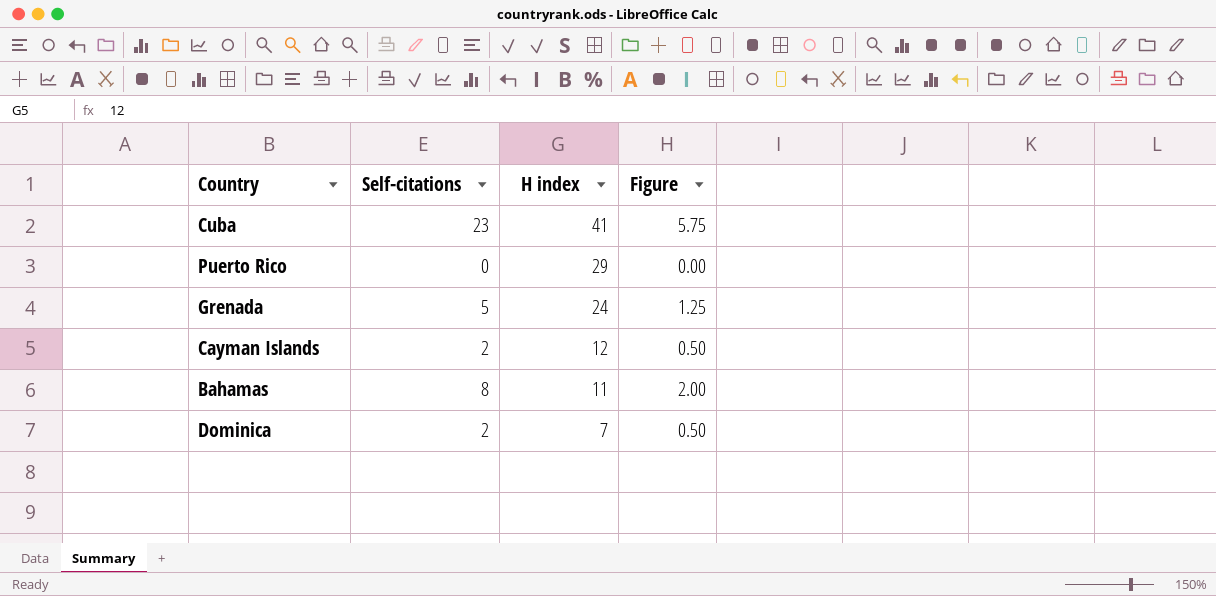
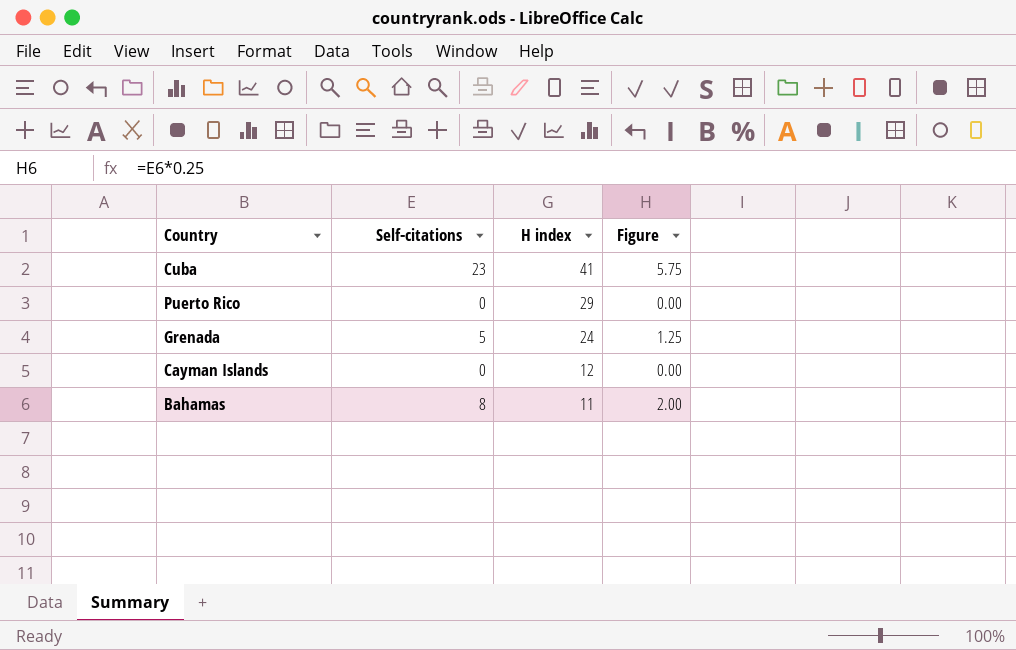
row Dominica: 2 | 7 | 0.50 -> none
Cayman Islands | Self-citations: 2 -> 0
Cayman Islands | Figure: 0.50 -> 0.00

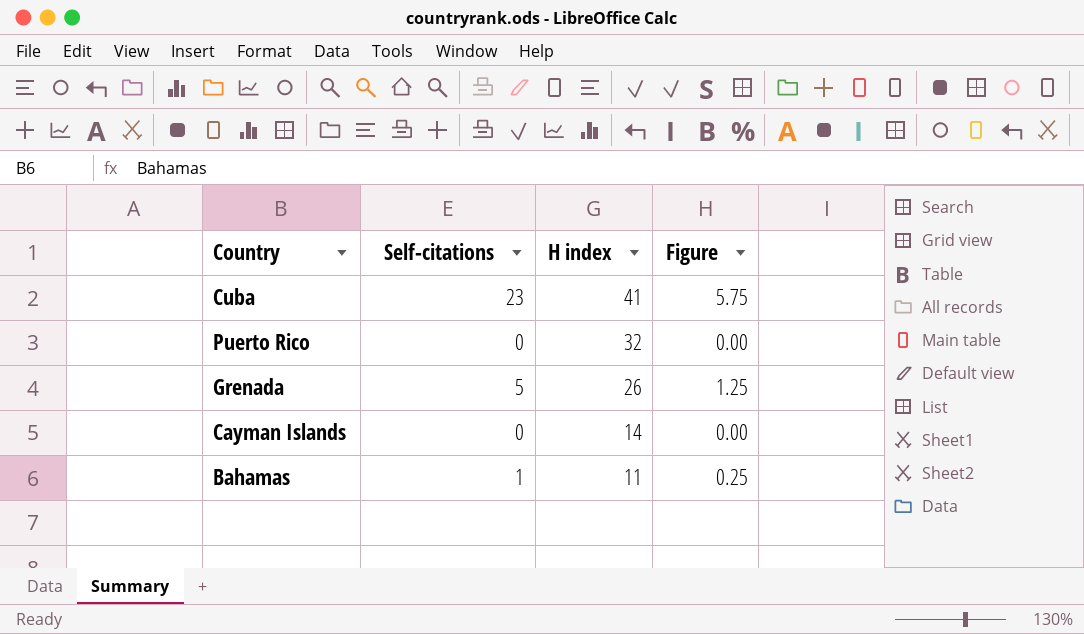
Puerto Rico | H index: 29 -> 32
Grenada | H index: 24 -> 26
Cayman Islands | H index: 12 -> 14
Bahamas | Self-citations: 8 -> 1
Bahamas | Figure: 2.00 -> 0.25

